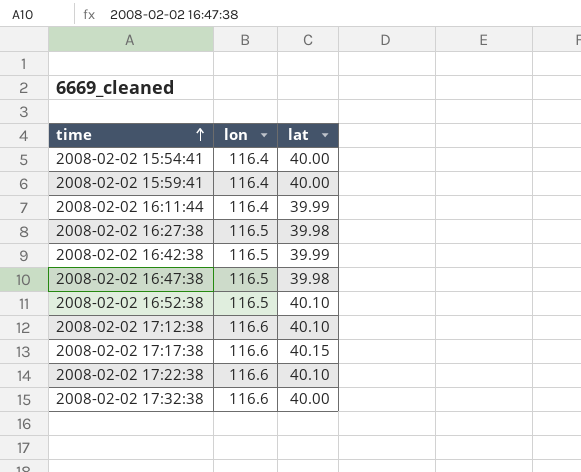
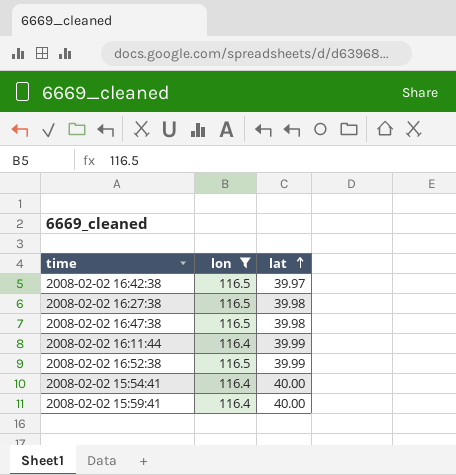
filter: none -> lon != 116.6
row order: time ascending -> lat ascending
2008-02-02 16:42:38 | lat: 39.99 -> 39.97
2008-02-02 16:52:38 | lat: 40.10 -> 39.99

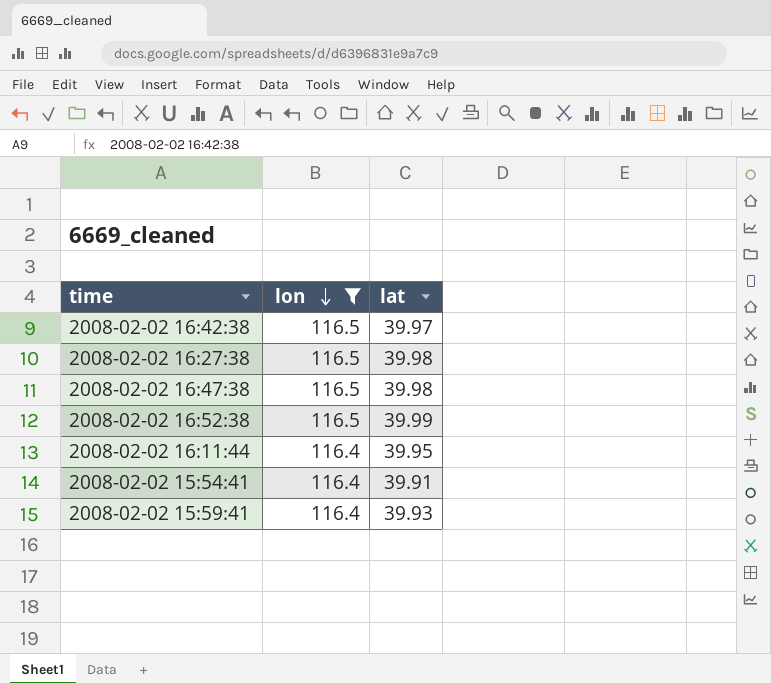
row order: lat ascending -> lon descending
2008-02-02 16:11:44 | lat: 39.99 -> 39.95
2008-02-02 15:54:41 | lat: 40.00 -> 39.91
2008-02-02 15:59:41 | lat: 40.00 -> 39.93

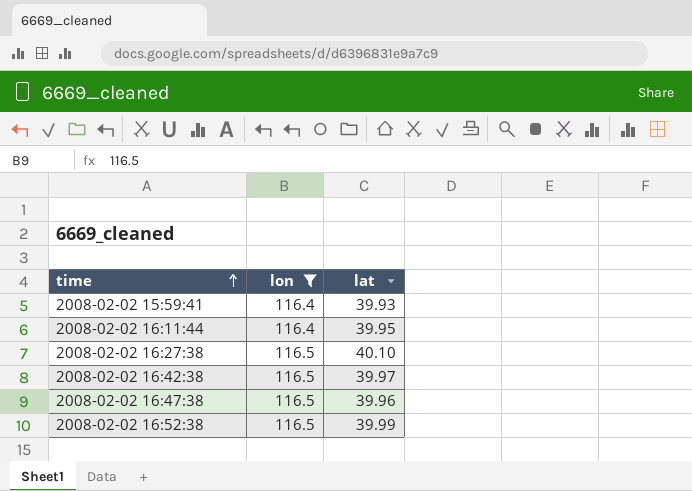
row order: lon descending -> time ascending
row 2008-02-02 15:54:41: 116.4 | 39.91 -> none
2008-02-02 16:27:38 | lat: 39.98 -> 40.10
2008-02-02 16:47:38 | lat: 39.98 -> 39.96

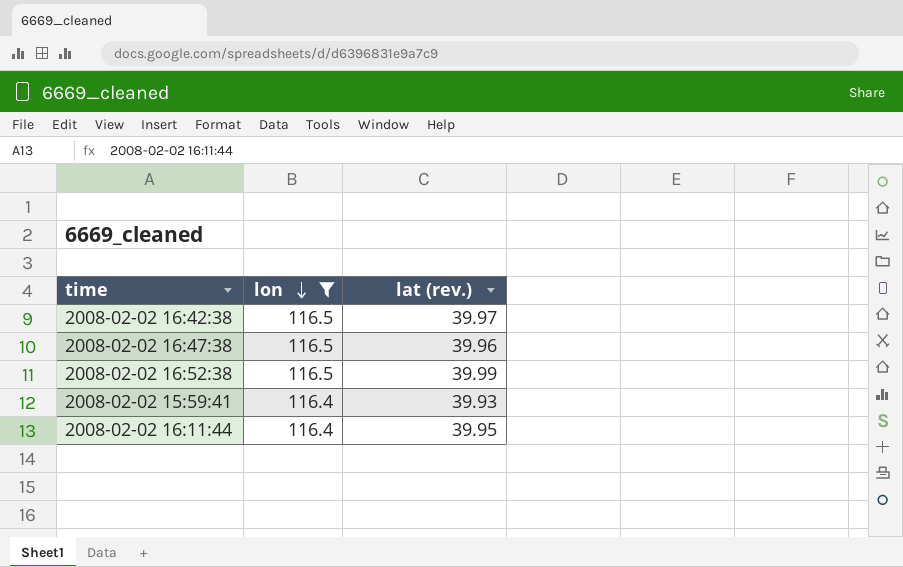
row order: time ascending -> lon descending
column name: lat -> lat (rev.)
row 2008-02-02 16:27:38: 116.5 | 40.10 -> none

